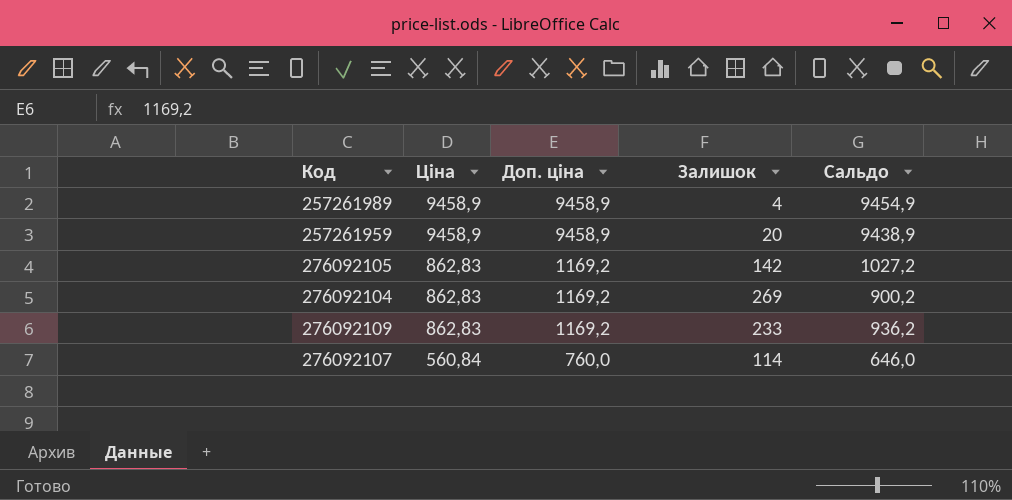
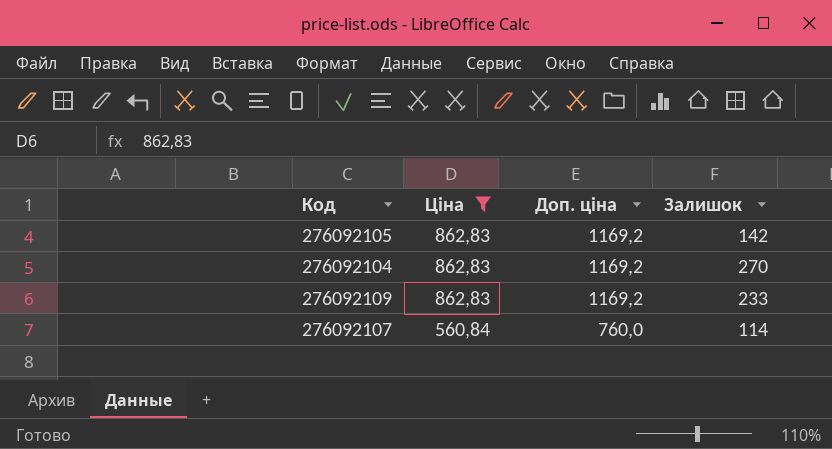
filter: none -> Ціна != 9458,9
column Сальдо | formula: [Доп. ціна] - [Залишок] -> none
276092104 | Залишок: 269 -> 270

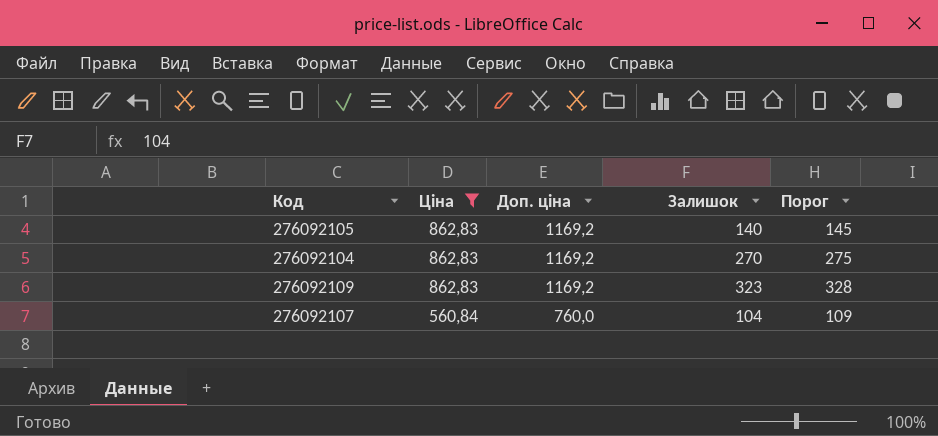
column Порог | formula: none -> [Залишок] + 5
276092105 | Залишок: 142 -> 140
276092109 | Залишок: 233 -> 323
276092107 | Залишок: 114 -> 104

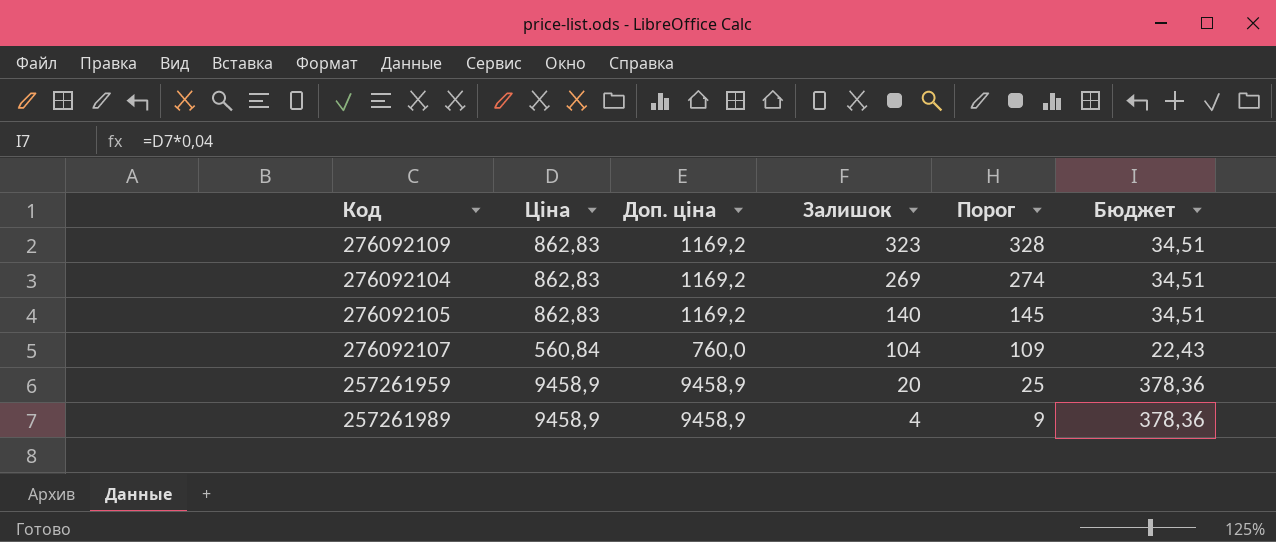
filter: Ціна != 9458,9 -> none
row order: Ціна descending -> Залишок descending
column Бюджет | formula: none -> [Ціна] * 0,04
276092104 | Залишок: 270 -> 269
276092104 | Порог: 275 -> 274

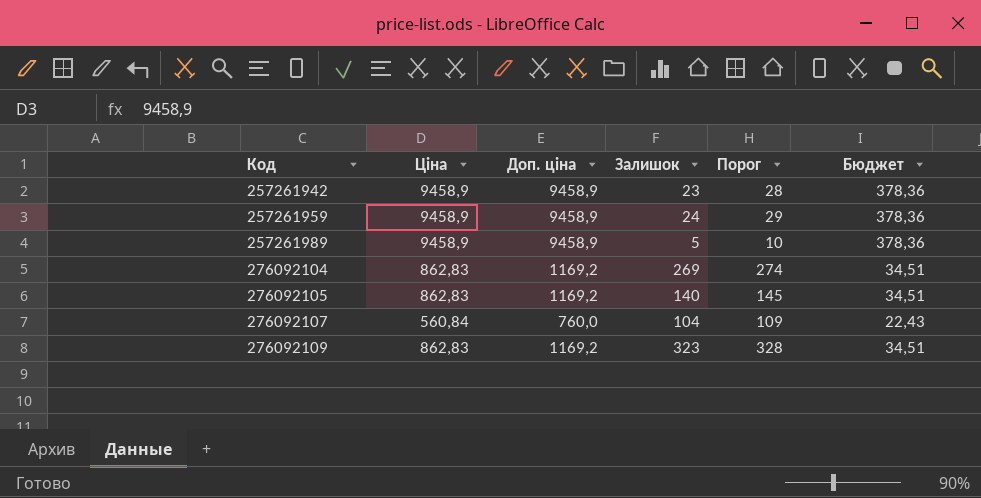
row order: Залишок descending -> Код ascending
row 257261942: none -> 9458,9 | 9458,9 | 23 | 28 | 378,36
257261959 | Залишок: 20 -> 24
257261959 | Порог: 25 -> 29
257261989 | Залишок: 4 -> 5
257261989 | Порог: 9 -> 10

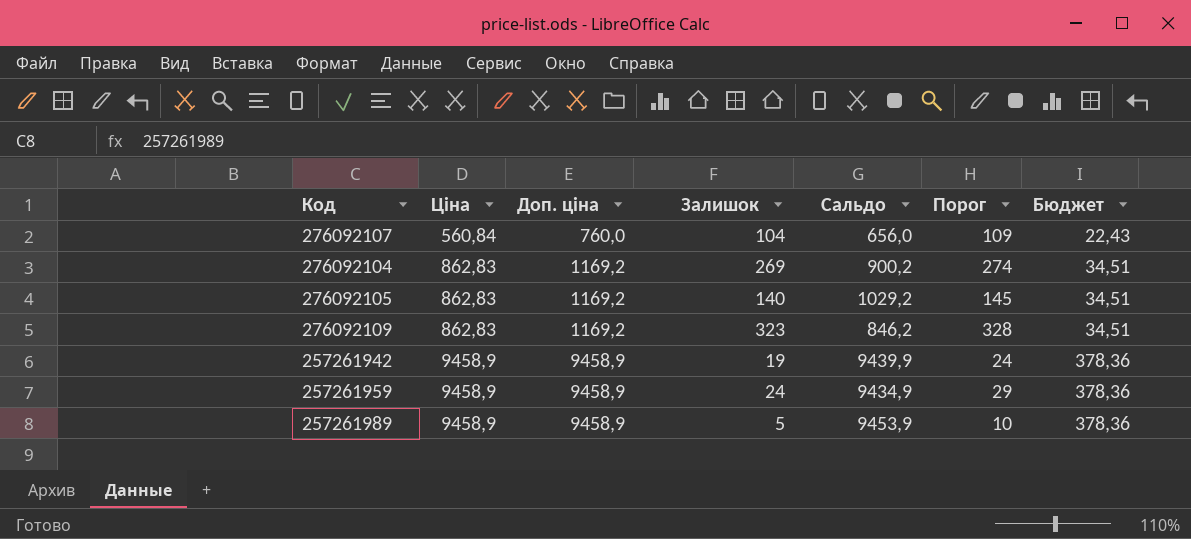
row order: Код ascending -> Ціна ascending
column Сальдо | formula: none -> [Доп. ціна] - [Залишок]
257261942 | Залишок: 23 -> 19
257261942 | Порог: 28 -> 24

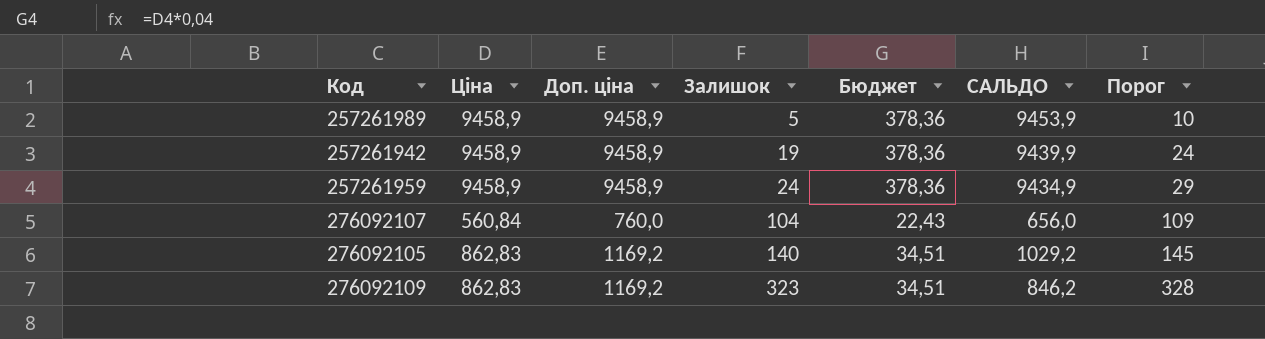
row order: Ціна ascending -> Залишок ascending
column Бюджет | position: 7 -> 5
column name: Сальдо -> САЛЬДО
row 276092104: 862,83 | 1169,2 | 269 | 900,2 | 274 | 34,51 -> none

